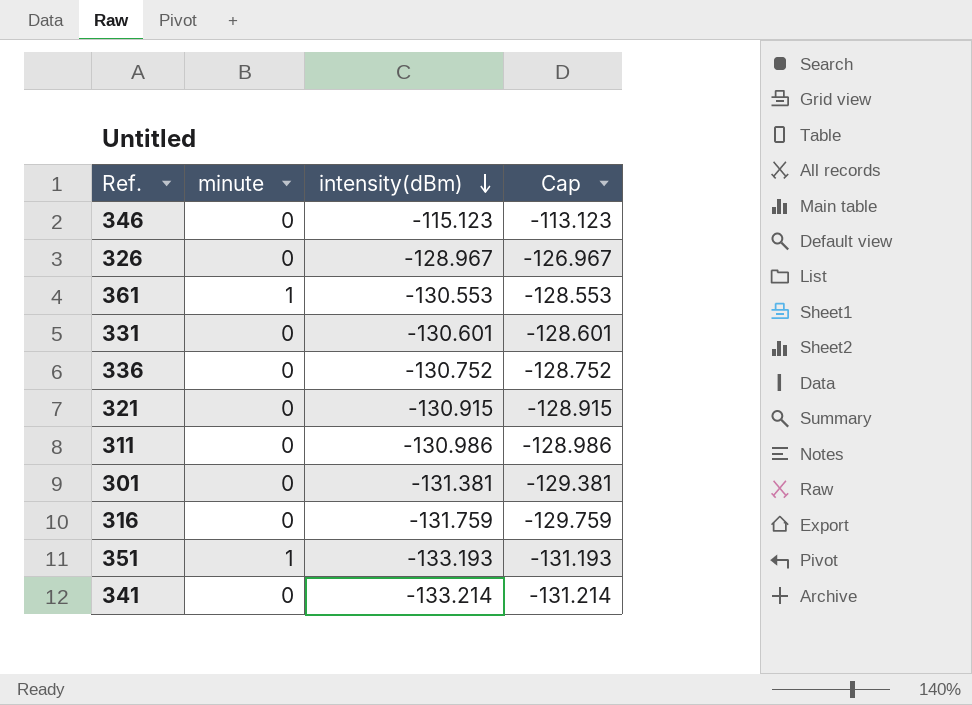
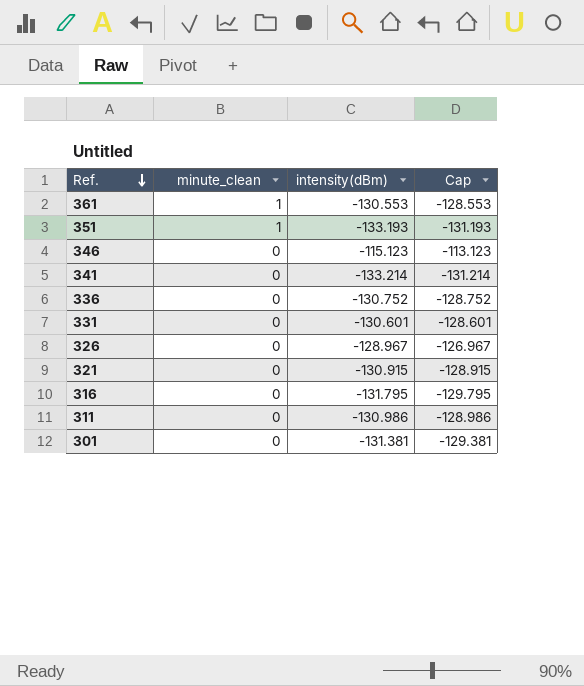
row order: intensity(dBm) descending -> Ref. descending
column name: minute -> minute_clean
316 | intensity(dBm): -131.759 -> -131.795
316 | Cap: -129.759 -> -129.795

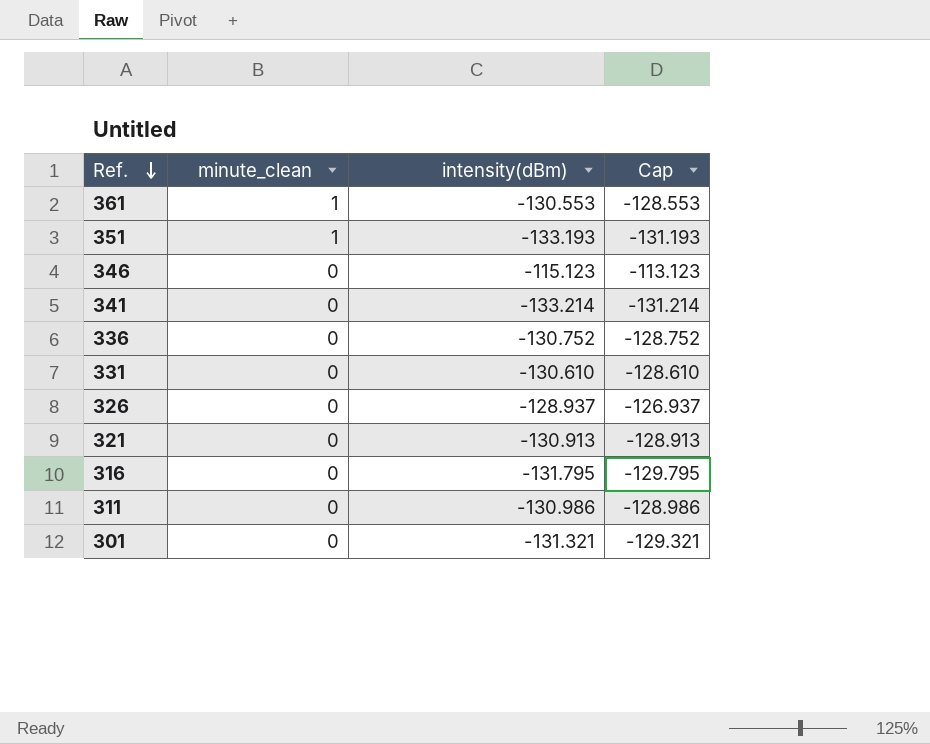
331 | intensity(dBm): -130.601 -> -130.610
331 | Cap: -128.601 -> -128.610
326 | intensity(dBm): -128.967 -> -128.937
326 | Cap: -126.967 -> -126.937
321 | intensity(dBm): -130.915 -> -130.913
321 | Cap: -128.915 -> -128.913
301 | intensity(dBm): -131.381 -> -131.321
301 | Cap: -129.381 -> -129.321

